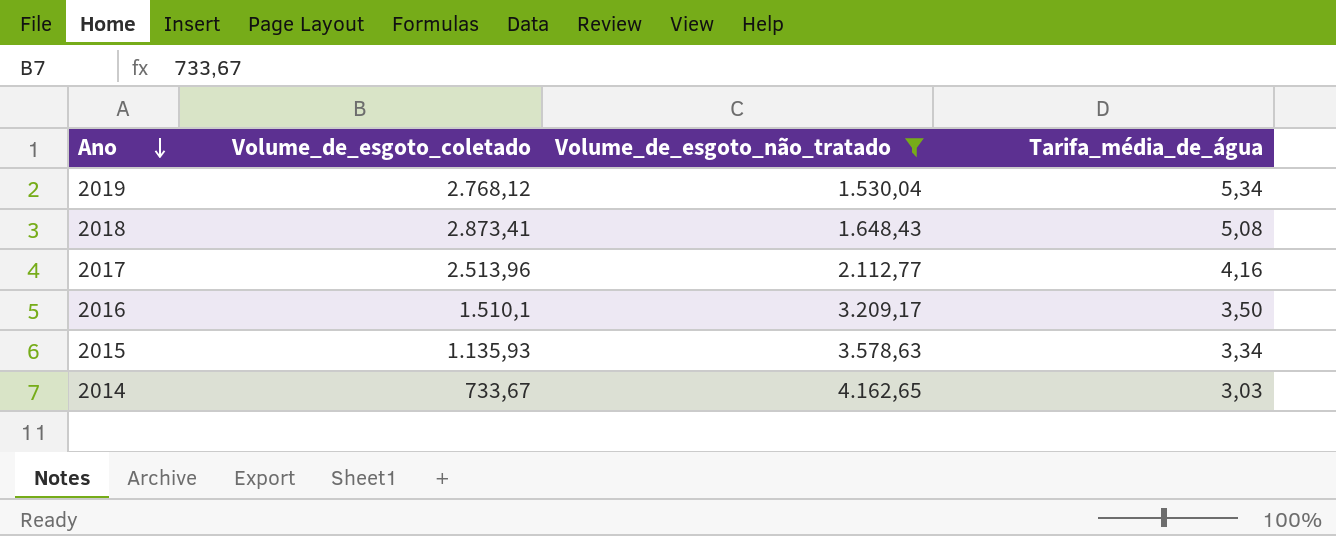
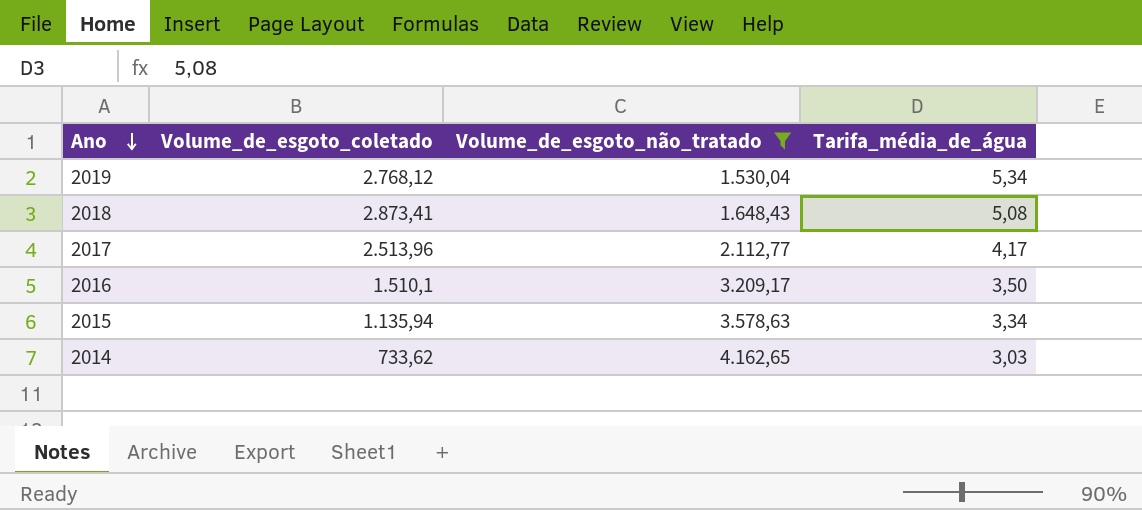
2017 | Tarifa_média_de_água: 4,16 -> 4,17
2015 | Volume_de_esgoto_coletado: 1.135,93 -> 1.135,94
2014 | Volume_de_esgoto_coletado: 733,67 -> 733,62

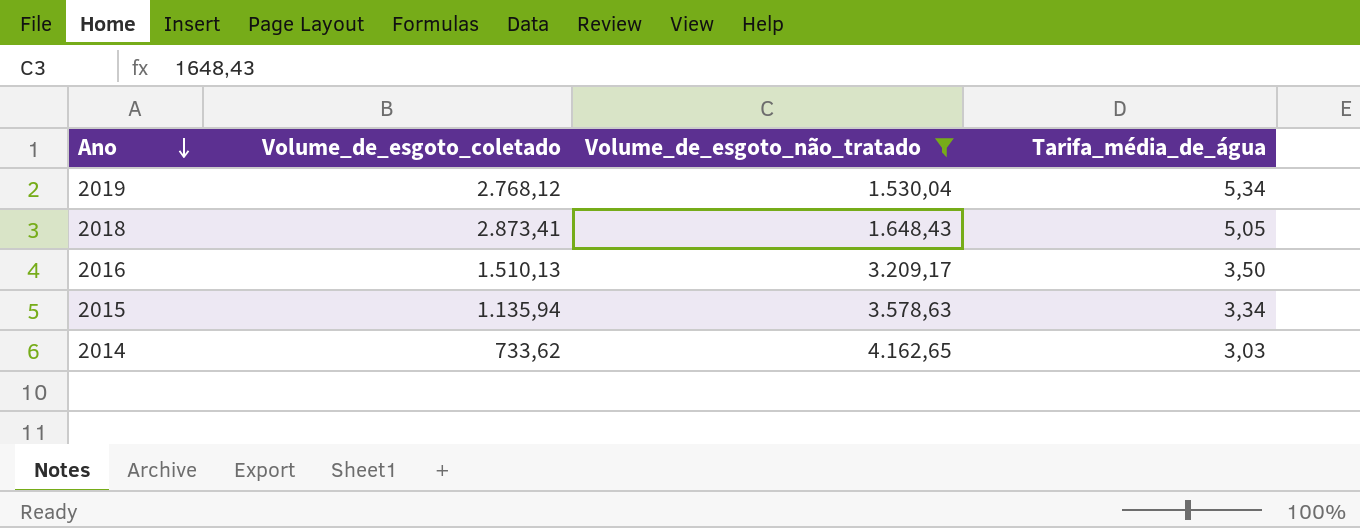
row 2017: 2.513,96 | 2.112,77 | 4,17 -> none
2018 | Tarifa_média_de_água: 5,08 -> 5,05
2016 | Volume_de_esgoto_coletado: 1.510,1 -> 1.510,13

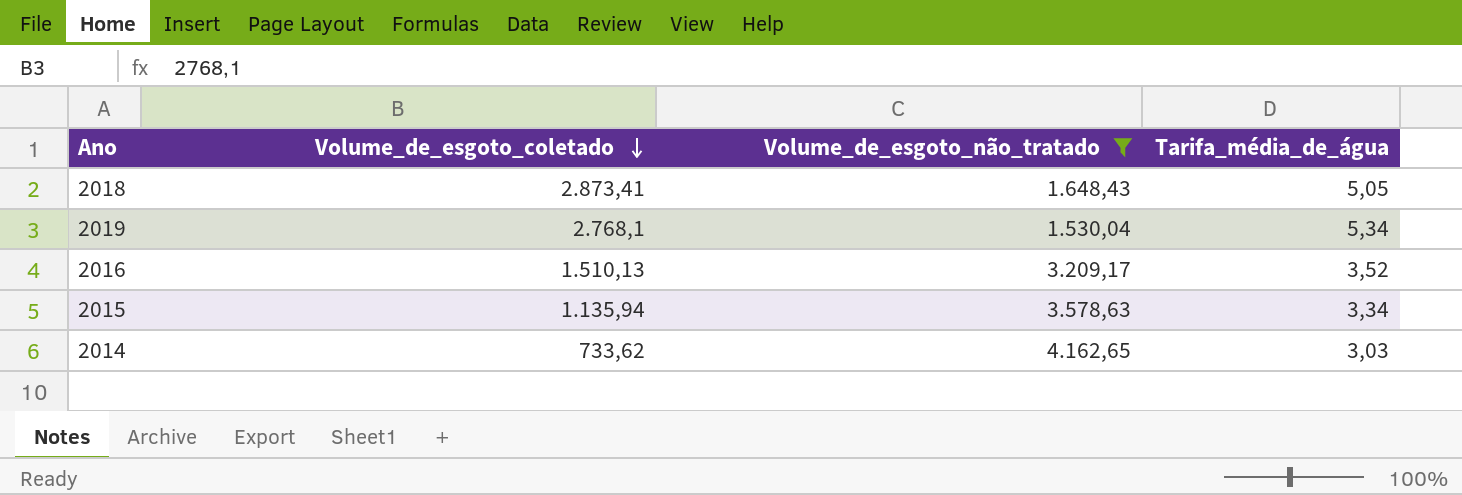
row order: Ano descending -> Volume_de_esgoto_coletado descending
2019 | Volume_de_esgoto_coletado: 2.768,12 -> 2.768,1
2016 | Tarifa_média_de_água: 3,50 -> 3,52

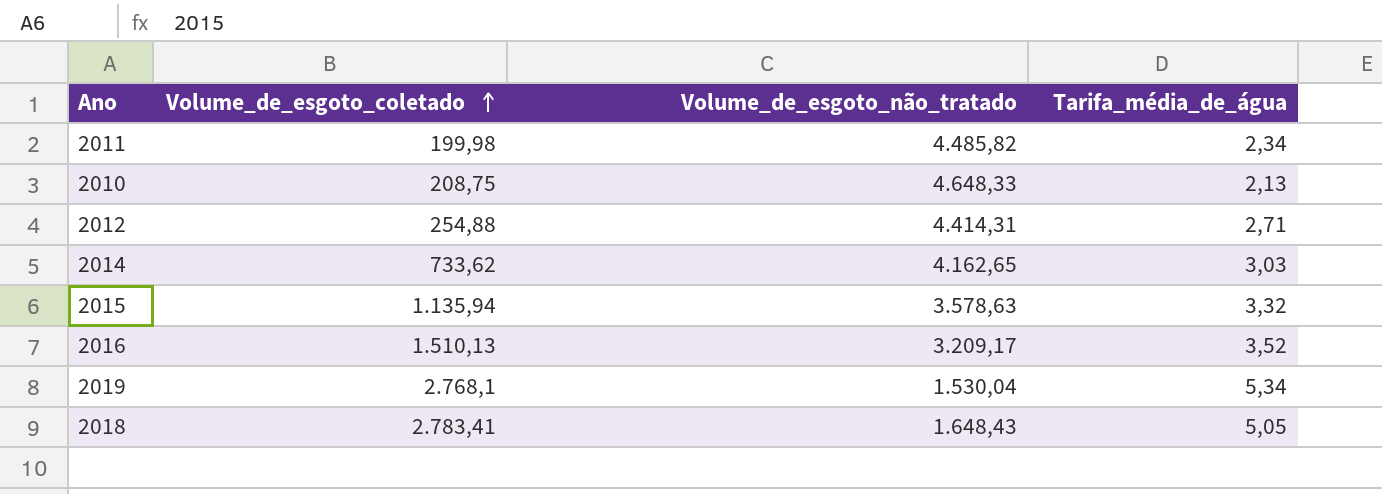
filter: Volume_de_esgoto_não_tratado <= 4.162,65 -> none
row order: Volume_de_esgoto_coletado descending -> Volume_de_esgoto_coletado ascending
2015 | Tarifa_média_de_água: 3,34 -> 3,32
2018 | Volume_de_esgoto_coletado: 2.873,41 -> 2.783,41

